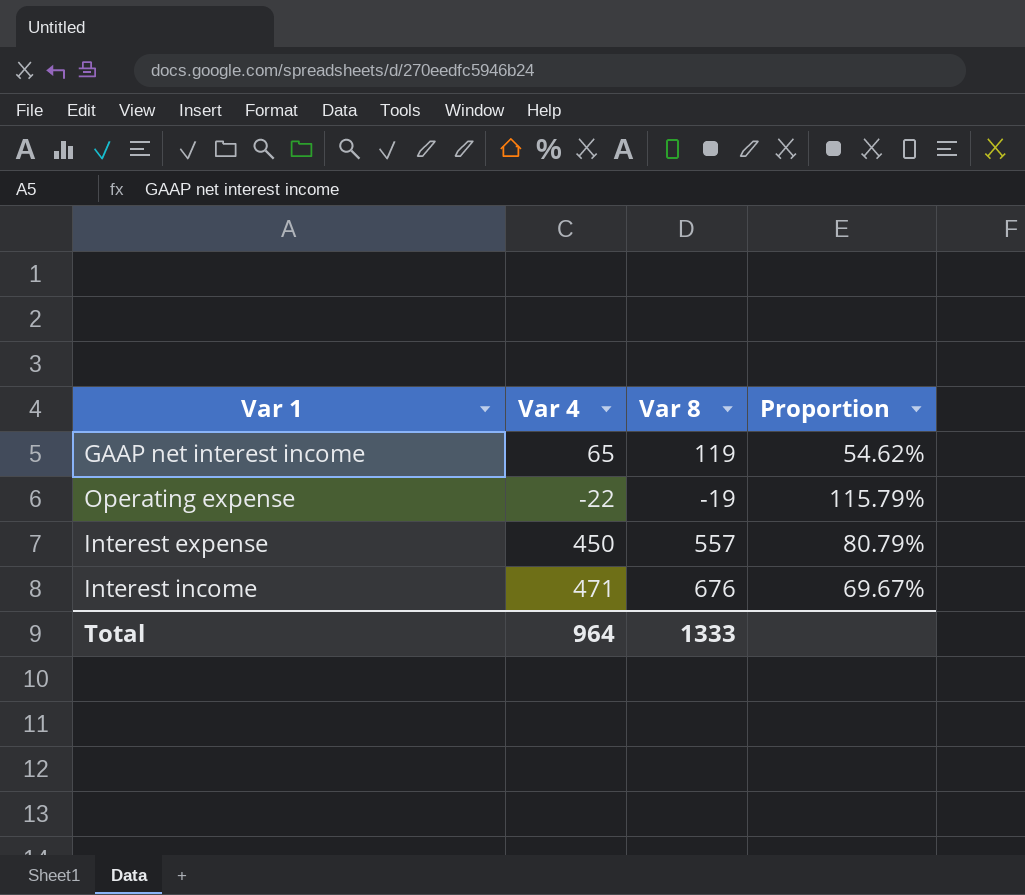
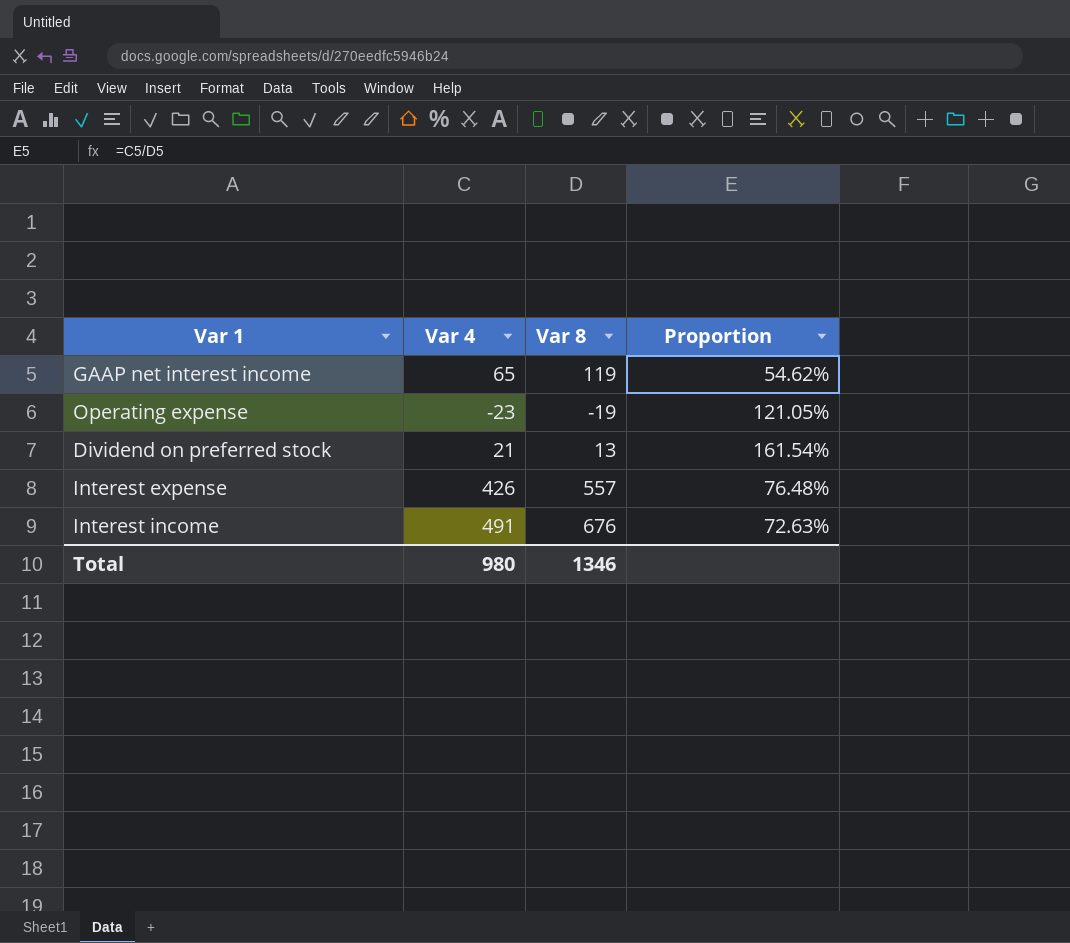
Operating expense | Var 4: -22 -> -23
Operating expense | Proportion: 115.79% -> 121.05%
row Dividend on preferred stock: none -> 21 | 13 | 161.54%
Interest expense | Var 4: 450 -> 426
Interest expense | Proportion: 80.79% -> 76.48%
Interest income | Var 4: 471 -> 491
Interest income | Proportion: 69.67% -> 72.63%
Total | Var 4: 964 -> 980
Total | Var 8: 1333 -> 1346

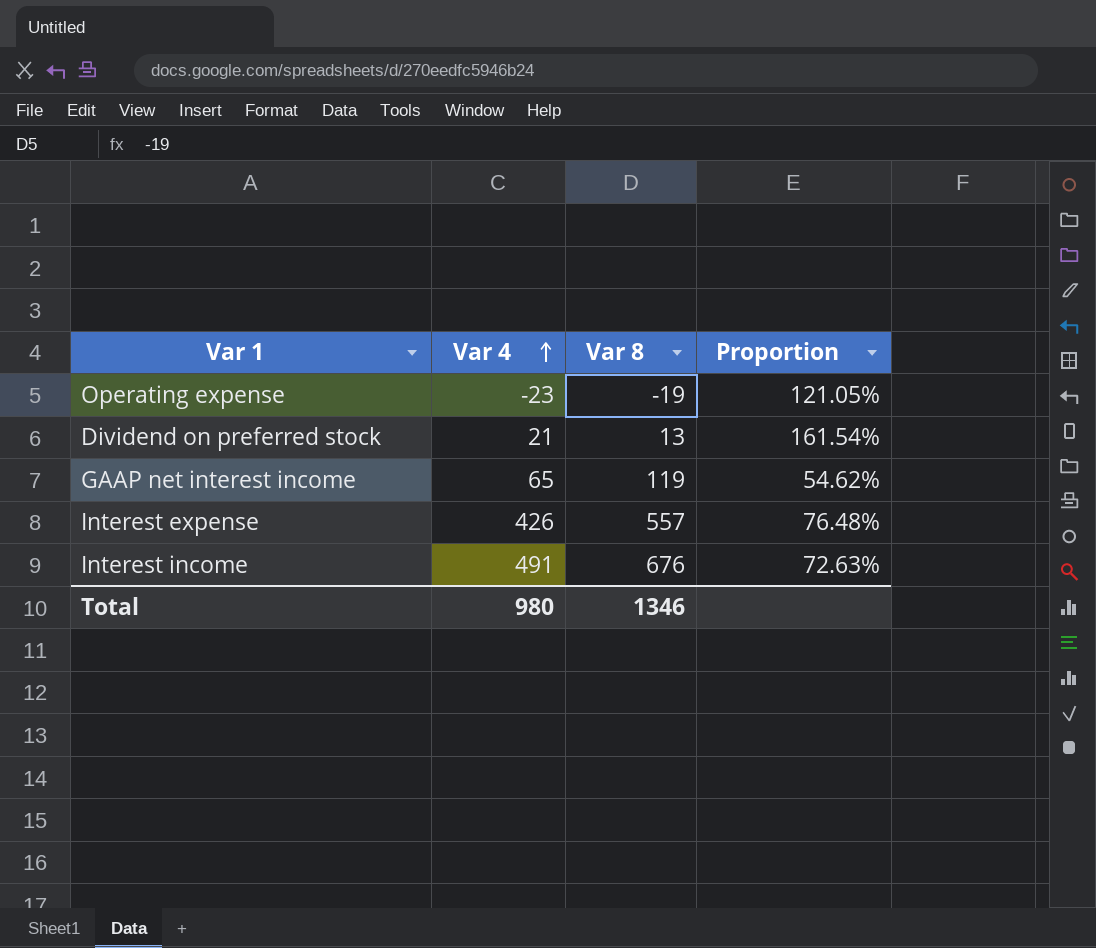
row order: none -> Var 4 ascending

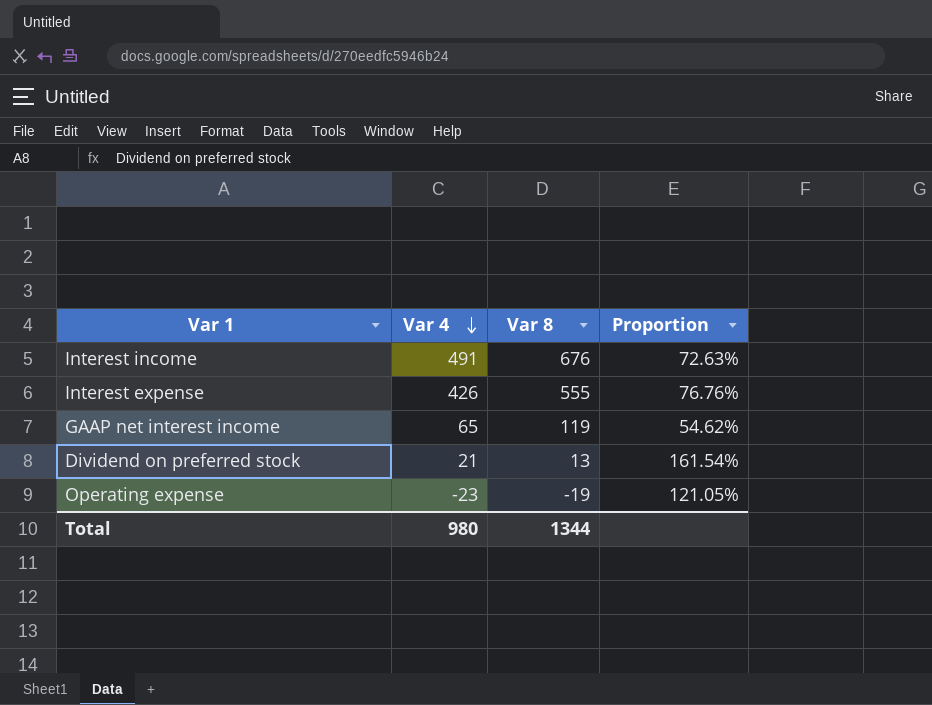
row order: Var 4 ascending -> Var 4 descending
Interest expense | Var 8: 557 -> 555
Interest expense | Proportion: 76.48% -> 76.76%
Total | Var 8: 1346 -> 1344

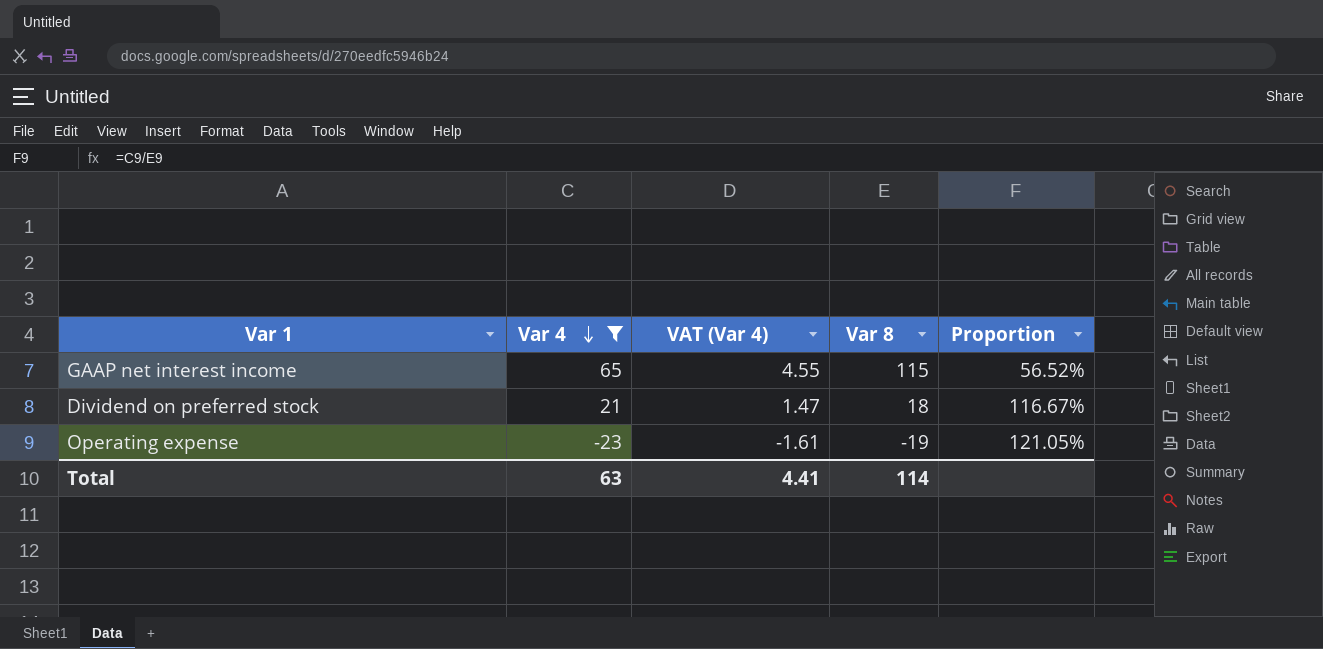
filter: none -> Var 4 <= 65
column VAT (Var 4) | formula: none -> [Var 4] * 0.07
GAAP net interest income | Var 8: 119 -> 115
GAAP net interest income | Proportion: 54.62% -> 56.52%
Dividend on preferred stock | Var 8: 13 -> 18
Dividend on preferred stock | Proportion: 161.54% -> 116.67%
Total | Var 4: 980 -> 63
Total | Var 8: 1344 -> 114

